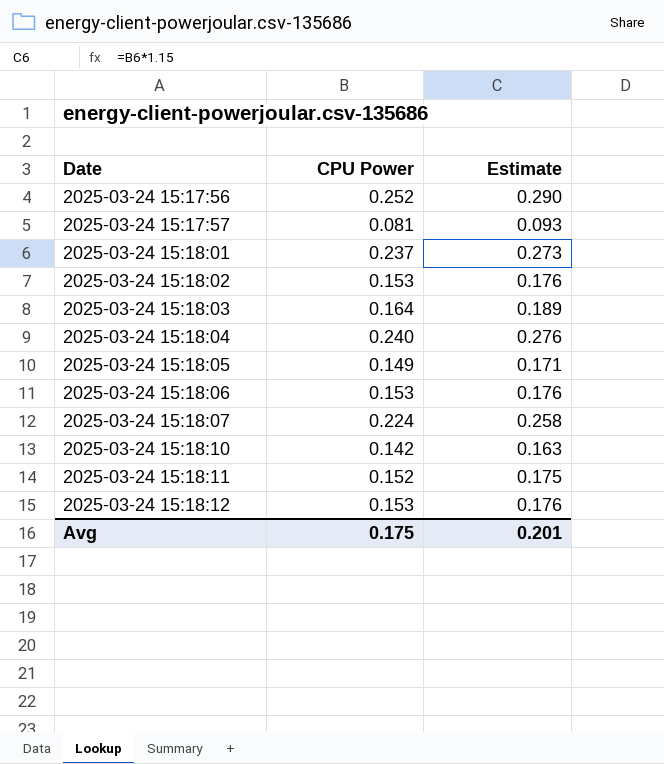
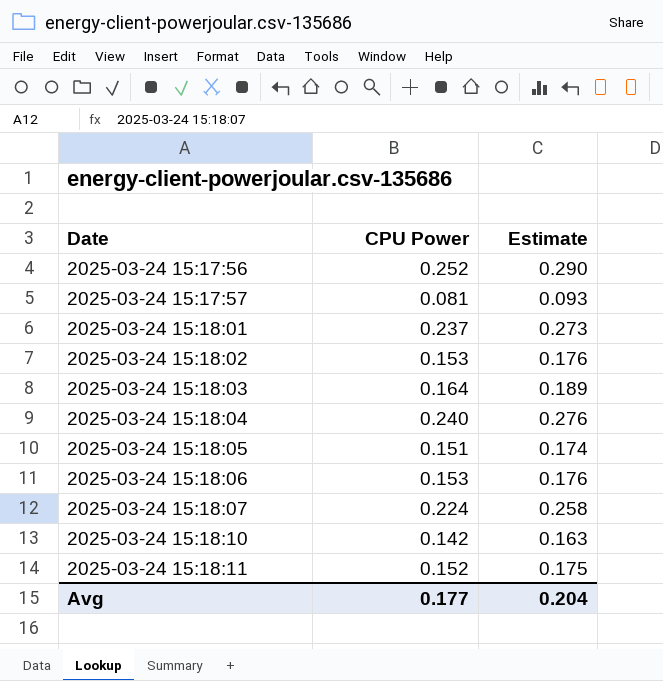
row 2025-03-24 15:18:12: 0.153 | 0.176 -> none
2025-03-24 15:18:05 | CPU Power: 0.149 -> 0.151
2025-03-24 15:18:05 | Estimate: 0.171 -> 0.174
Avg | CPU Power: 0.175 -> 0.177
Avg | Estimate: 0.201 -> 0.204

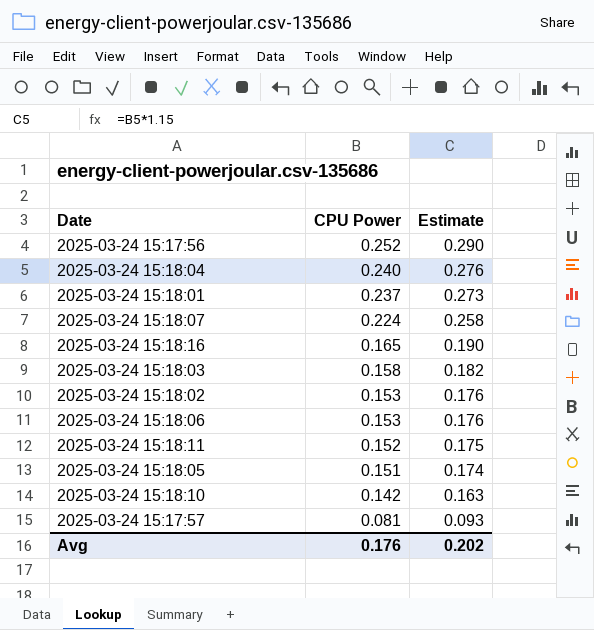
row order: Date ascending -> CPU Power descending
row 2025-03-24 15:18:16: none -> 0.165 | 0.190
2025-03-24 15:18:03 | CPU Power: 0.164 -> 0.158
2025-03-24 15:18:03 | Estimate: 0.189 -> 0.182
Avg | CPU Power: 0.177 -> 0.176
Avg | Estimate: 0.204 -> 0.202

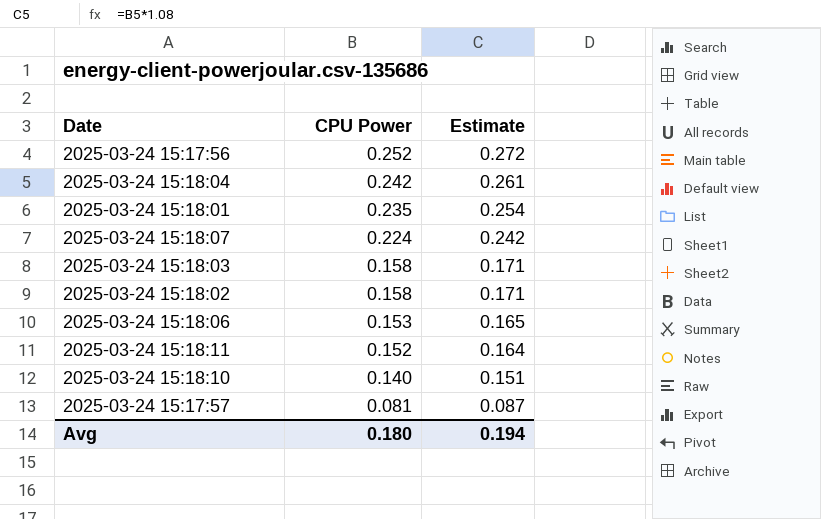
column Estimate | formula: [CPU Power] * 1.15 -> [CPU Power] * 1.08
row 2025-03-24 15:18:16: 0.165 | 0.190 -> none
row 2025-03-24 15:18:05: 0.151 | 0.174 -> none
2025-03-24 15:18:04 | CPU Power: 0.240 -> 0.242
2025-03-24 15:18:01 | CPU Power: 0.237 -> 0.235
2025-03-24 15:18:02 | CPU Power: 0.153 -> 0.158
2025-03-24 15:18:10 | CPU Power: 0.142 -> 0.140
Avg | CPU Power: 0.176 -> 0.180
Avg | Estimate: 0.202 -> 0.194

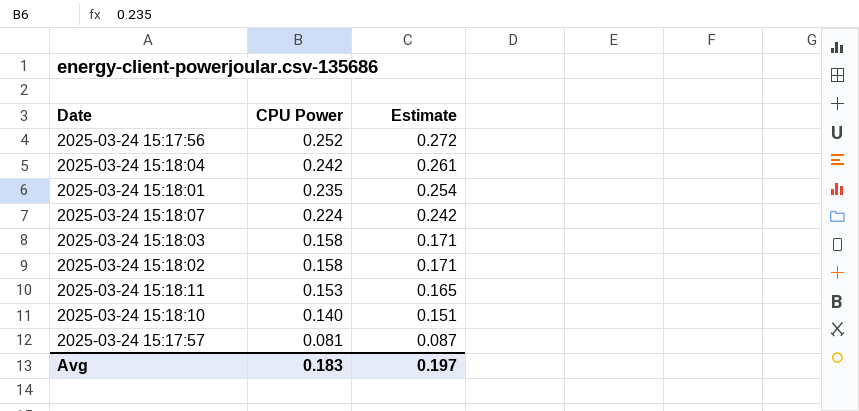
row 2025-03-24 15:18:06: 0.153 | 0.165 -> none
2025-03-24 15:18:11 | CPU Power: 0.152 -> 0.153
2025-03-24 15:18:11 | Estimate: 0.164 -> 0.165
Avg | CPU Power: 0.180 -> 0.183
Avg | Estimate: 0.194 -> 0.197

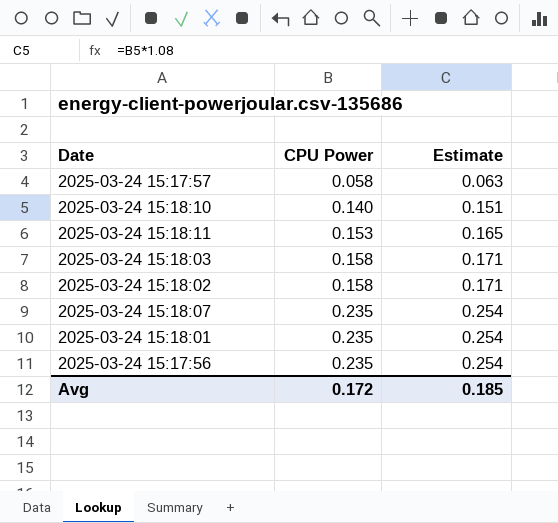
row order: CPU Power descending -> CPU Power ascending
row 2025-03-24 15:18:04: 0.242 | 0.261 -> none
2025-03-24 15:17:57 | CPU Power: 0.081 -> 0.058
2025-03-24 15:17:57 | Estimate: 0.087 -> 0.063
2025-03-24 15:18:07 | CPU Power: 0.224 -> 0.235
2025-03-24 15:18:07 | Estimate: 0.242 -> 0.254
2025-03-24 15:17:56 | CPU Power: 0.252 -> 0.235
2025-03-24 15:17:56 | Estimate: 0.272 -> 0.254
Avg | CPU Power: 0.183 -> 0.172
Avg | Estimate: 0.197 -> 0.185

